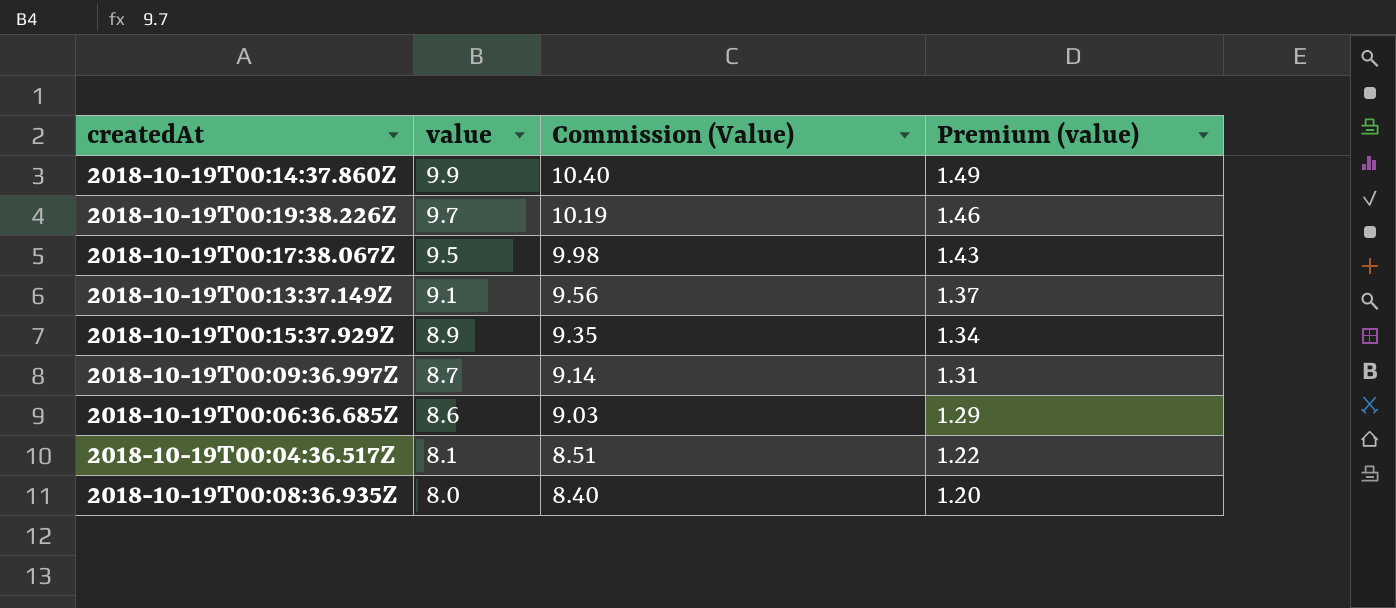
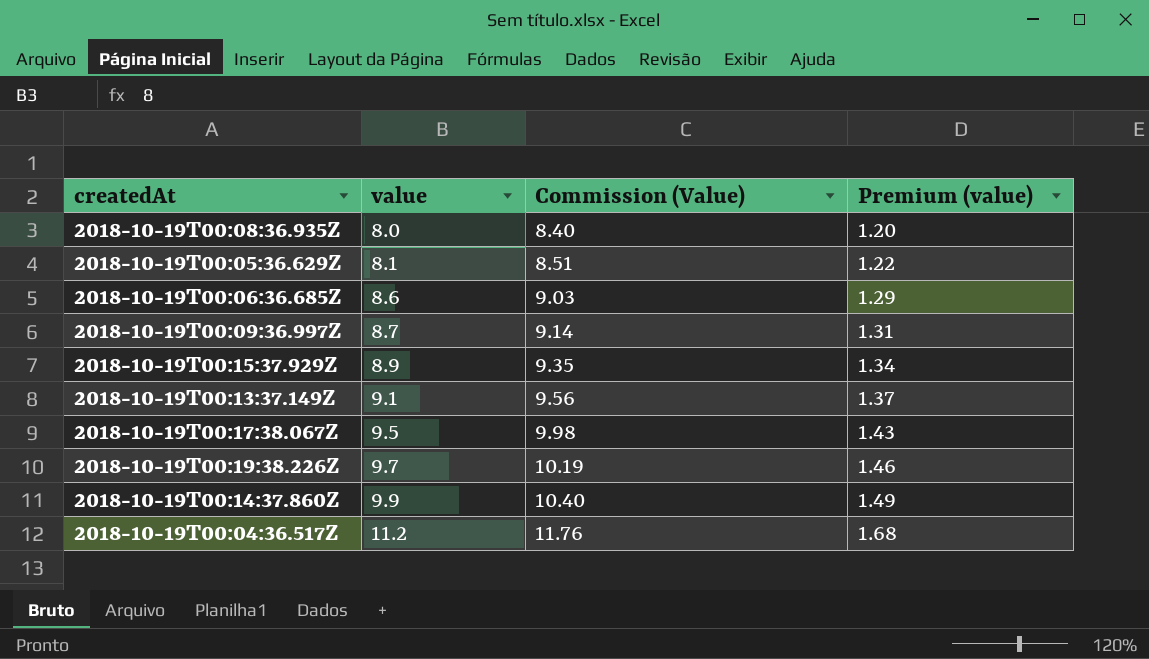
row order: value descending -> value ascending
row 2018-10-19T00:05:36.629Z: none -> 8.1 | 8.51 | 1.22
2018-10-19T00:04:36.517Z | value: 8.1 -> 11.2
2018-10-19T00:04:36.517Z | Commission (Value): 8.51 -> 11.76
2018-10-19T00:04:36.517Z | Premium (value): 1.22 -> 1.68

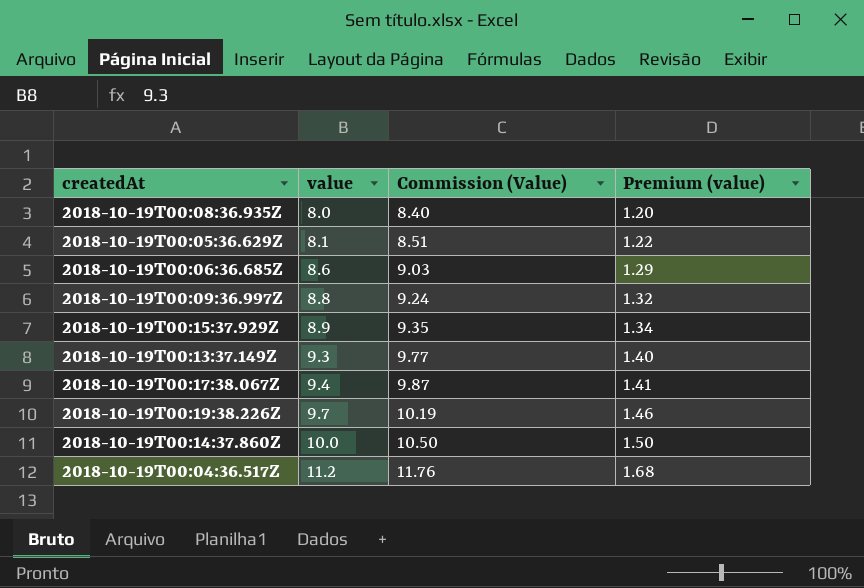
2018-10-19T00:09:36.997Z | value: 8.7 -> 8.8
2018-10-19T00:09:36.997Z | Commission (Value): 9.14 -> 9.24
2018-10-19T00:09:36.997Z | Premium (value): 1.31 -> 1.32
2018-10-19T00:13:37.149Z | value: 9.1 -> 9.3
2018-10-19T00:13:37.149Z | Commission (Value): 9.56 -> 9.77
2018-10-19T00:13:37.149Z | Premium (value): 1.37 -> 1.40
2018-10-19T00:17:38.067Z | value: 9.5 -> 9.4
2018-10-19T00:17:38.067Z | Commission (Value): 9.98 -> 9.87
2018-10-19T00:17:38.067Z | Premium (value): 1.43 -> 1.41
2018-10-19T00:14:37.860Z | value: 9.9 -> 10.0
2018-10-19T00:14:37.860Z | Commission (Value): 10.40 -> 10.50
2018-10-19T00:14:37.860Z | Premium (value): 1.49 -> 1.50

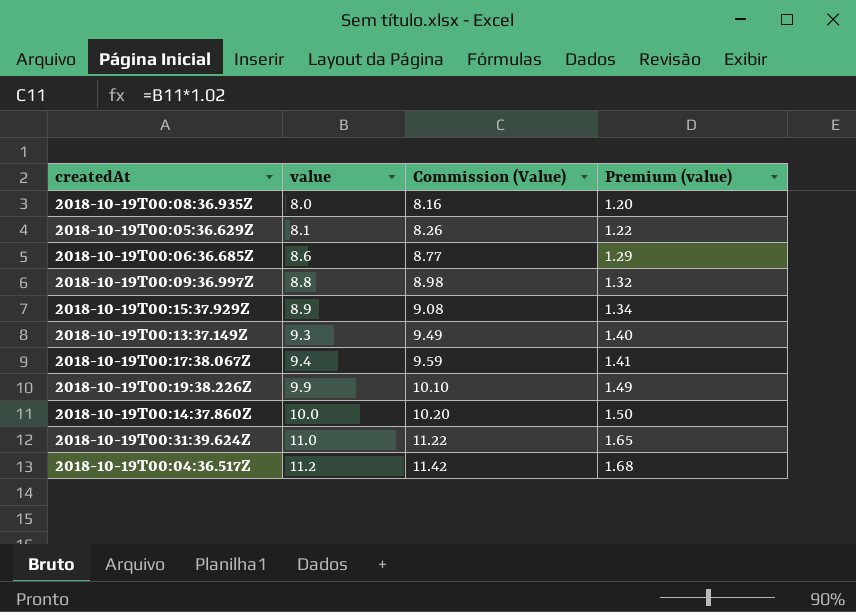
column Commission (Value) | formula: [value] * 1.05 -> [value] * 1.02
2018-10-19T00:19:38.226Z | value: 9.7 -> 9.9
2018-10-19T00:19:38.226Z | Premium (value): 1.46 -> 1.49
row 2018-10-19T00:31:39.624Z: none -> 11.0 | 11.22 | 1.65

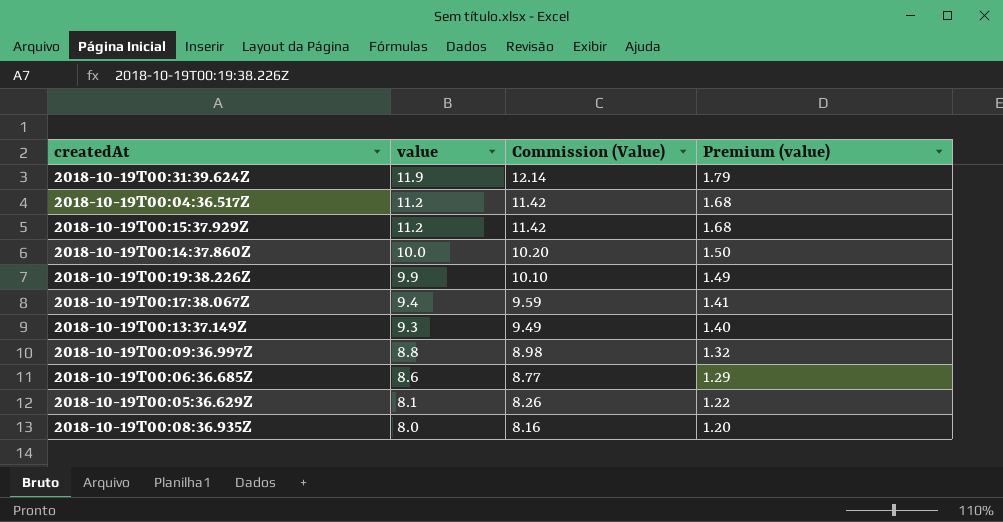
row order: value ascending -> value descending
2018-10-19T00:31:39.624Z | value: 11.0 -> 11.9
2018-10-19T00:31:39.624Z | Commission (Value): 11.22 -> 12.14
2018-10-19T00:31:39.624Z | Premium (value): 1.65 -> 1.79
2018-10-19T00:15:37.929Z | value: 8.9 -> 11.2
2018-10-19T00:15:37.929Z | Commission (Value): 9.08 -> 11.42
2018-10-19T00:15:37.929Z | Premium (value): 1.34 -> 1.68

